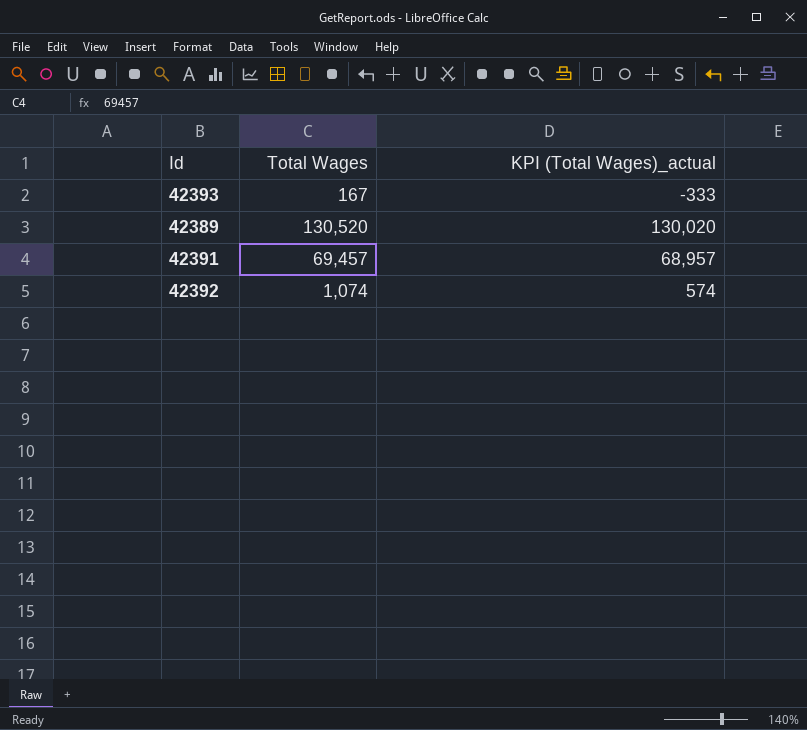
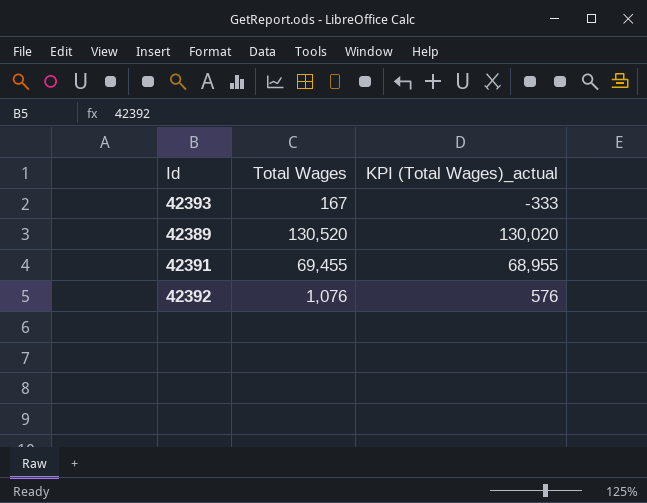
42391 | Total Wages: 69,457 -> 69,455
42391 | KPI (Total Wages)_actual: 68,957 -> 68,955
42392 | Total Wages: 1,074 -> 1,076
42392 | KPI (Total Wages)_actual: 574 -> 576

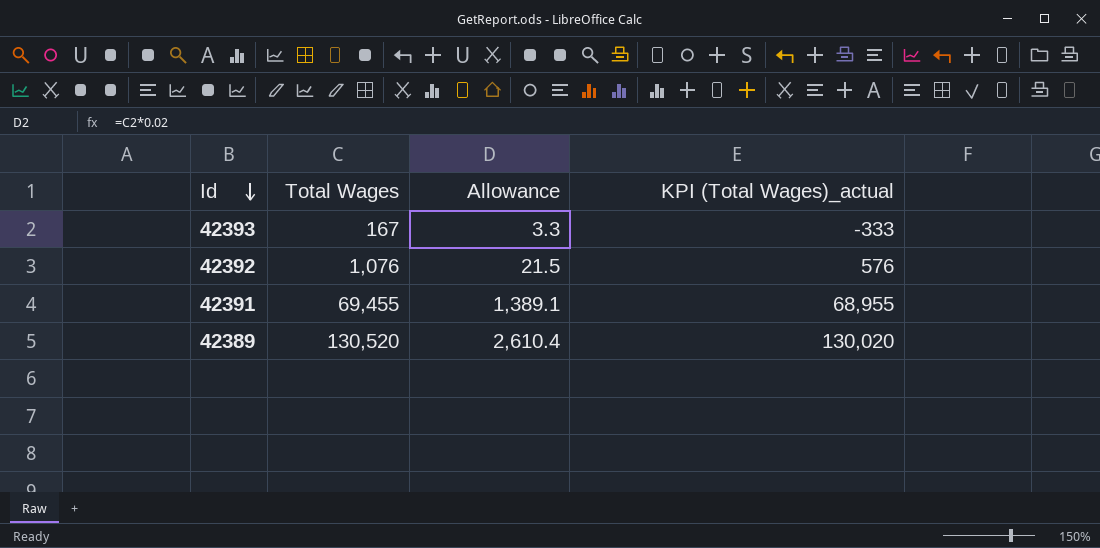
row order: none -> Id descending
column Allowance | formula: none -> [Total Wages] * 0.02

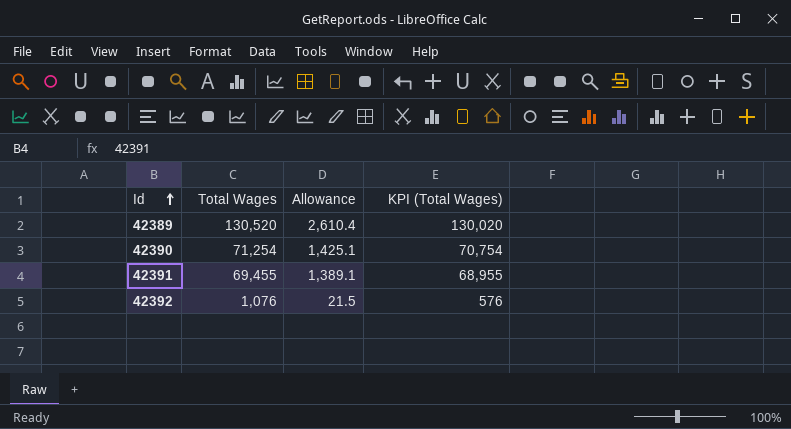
row order: Id descending -> Id ascending
column name: KPI (Total Wages)_actual -> KPI (Total Wages)
row 42393: 167 | 3.3 | -333 -> none
row 42390: none -> 71,254 | 1,425.1 | 70,754

